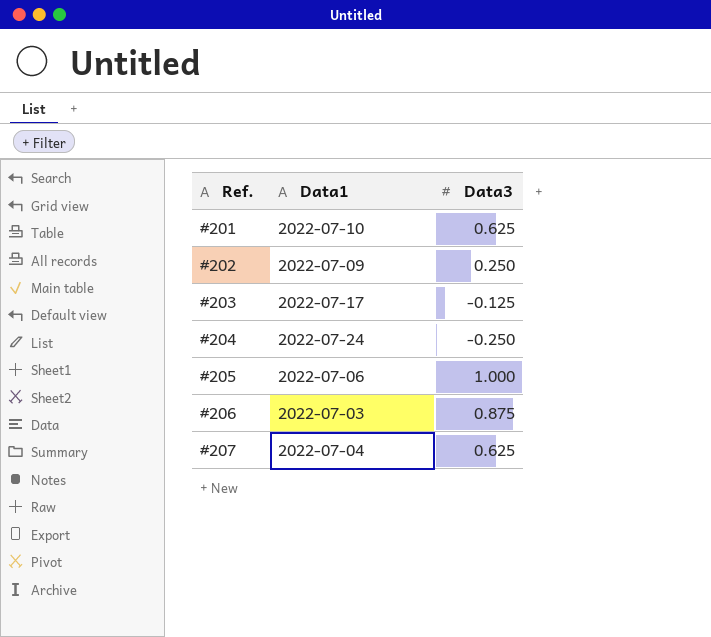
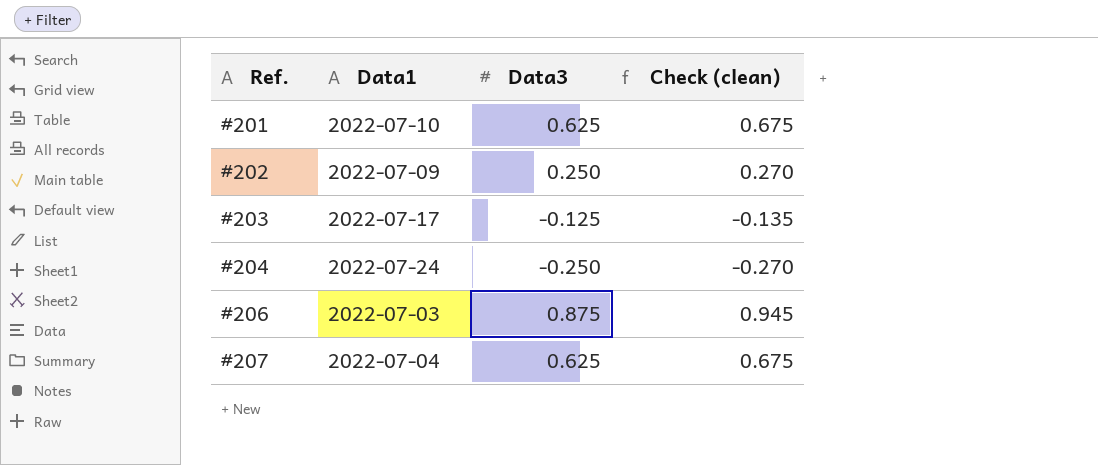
column Check (clean) | formula: none -> [Data3] * 1.08
row #205: 2022-07-06 | 1.000 -> none

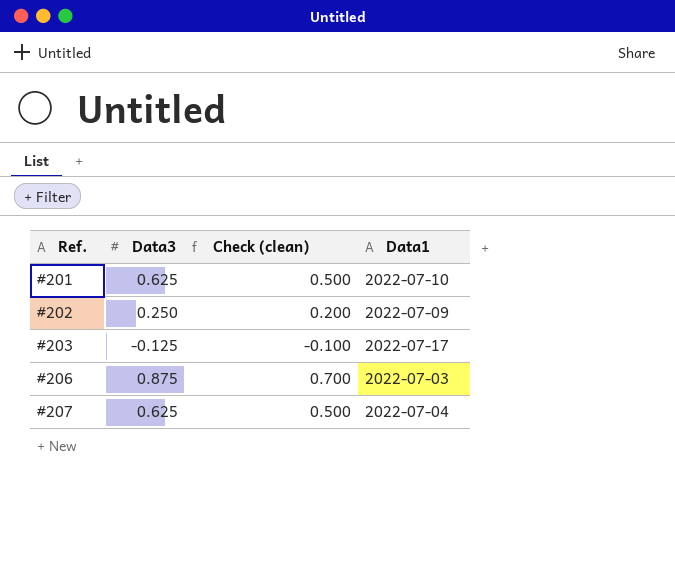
column Check (clean) | formula: [Data3] * 1.08 -> [Data3] * 0.8
column Data1 | position: 2 -> 4
row #204: 2022-07-24 | -0.250 | -0.270 -> none

